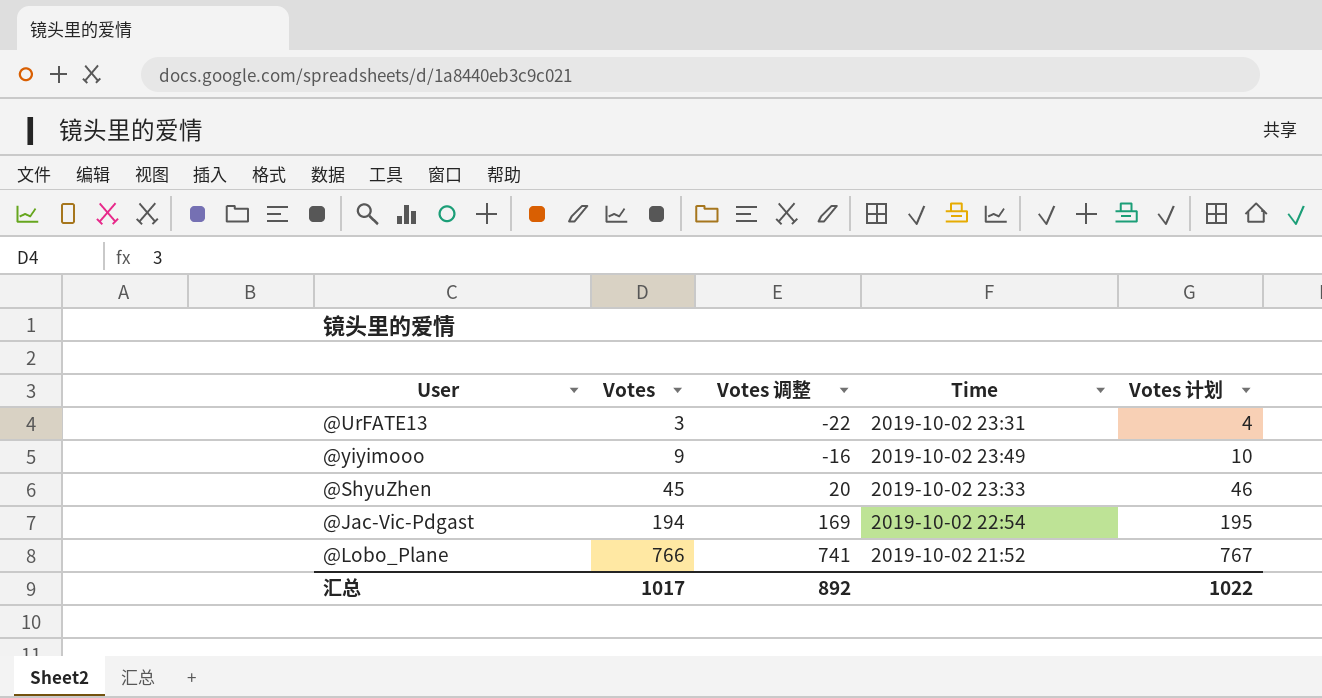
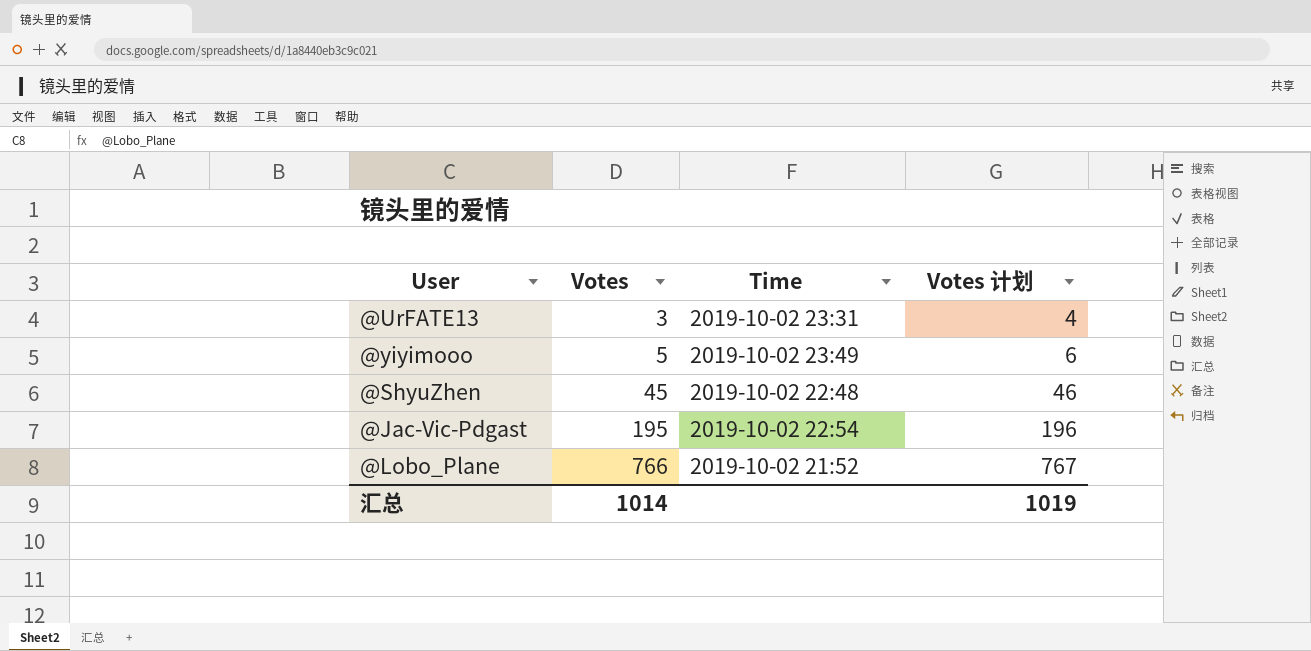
column Votes 调整 | formula: [Votes] - 25 -> none
@yiyimooo | Votes: 9 -> 5
@yiyimooo | Votes 计划: 10 -> 6
@ShyuZhen | Time: 2019-10-02 23:33 -> 2019-10-02 22:48
@Jac-Vic-Pdgast | Votes: 194 -> 195
@Jac-Vic-Pdgast | Votes 计划: 195 -> 196
汇总 | Votes: 1017 -> 1014
汇总 | Votes 计划: 1022 -> 1019

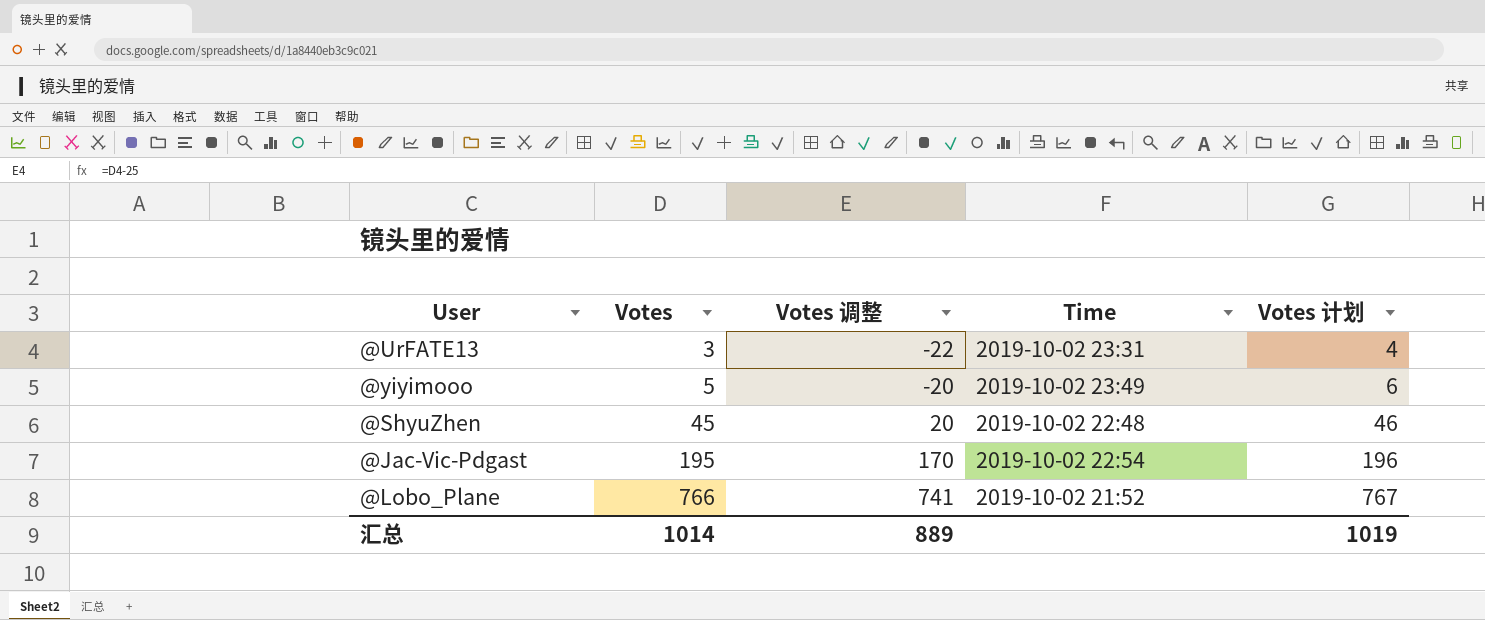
column Votes 调整 | formula: none -> [Votes] - 25

